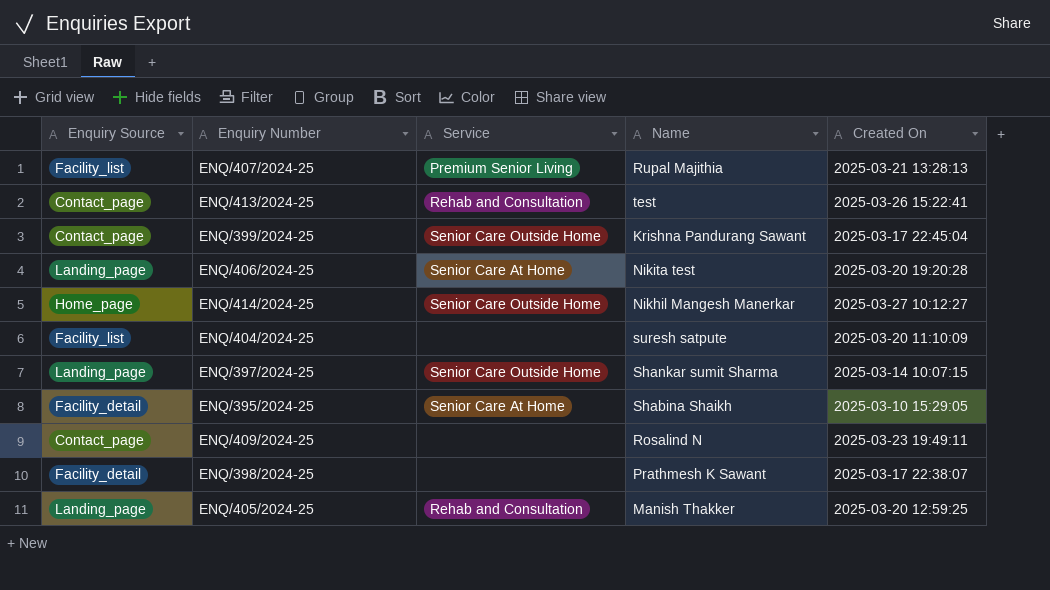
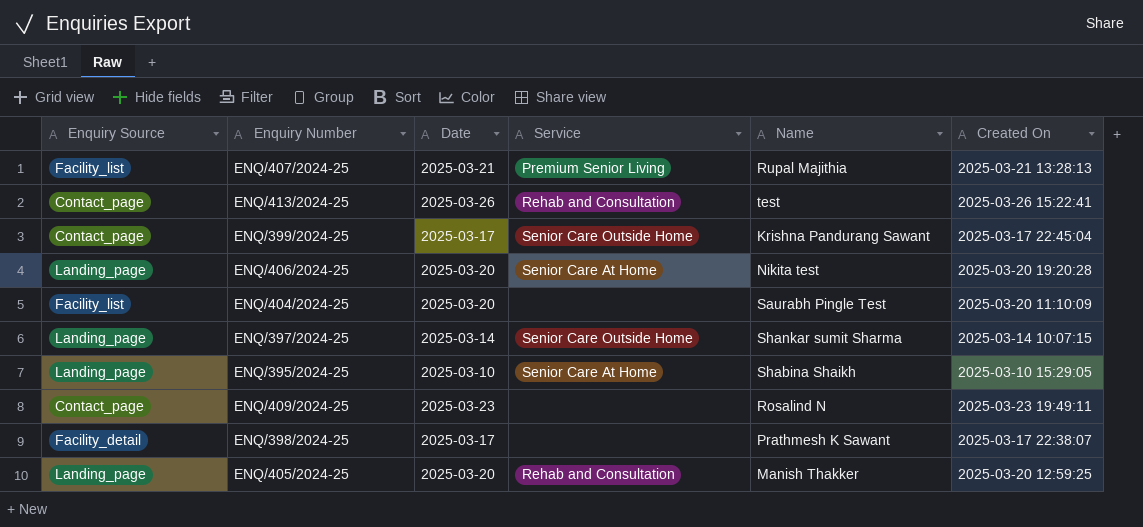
column Date | position: none -> 3
row ENQ/414/2024-25: Home_page | Senior Care Outside Home | Nikhil Mangesh Manerkar | 2025-03-27 10:12:27 -> none
ENQ/404/2024-25 | Name: suresh satpute -> Saurabh Pingle Test
ENQ/395/2024-25 | Enquiry Source: Facility_detail -> Landing_page

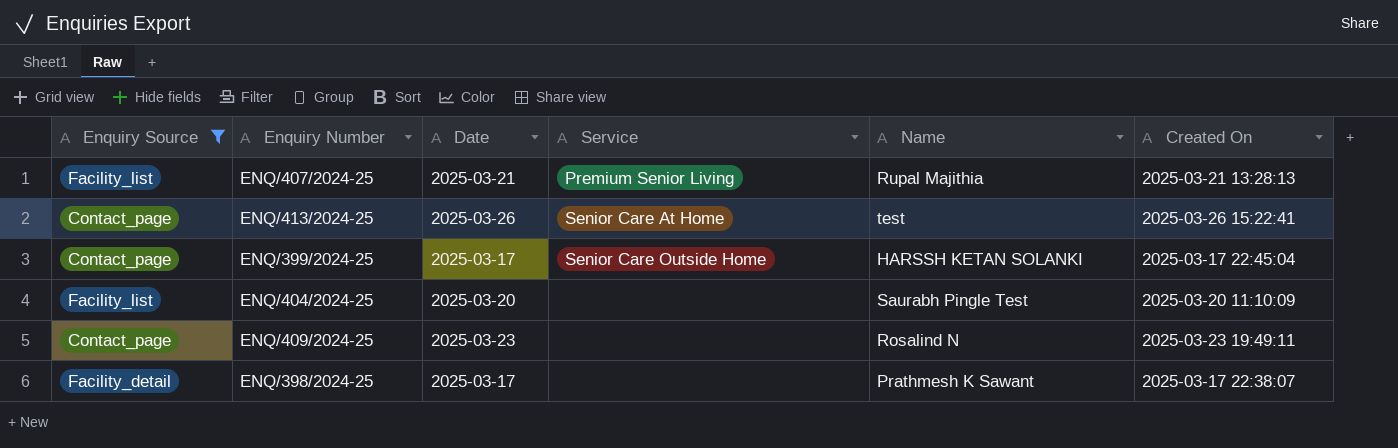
filter: none -> Enquiry Source != Landing_page
ENQ/413/2024-25 | Service: Rehab and Consultation -> Senior Care At Home
ENQ/399/2024-25 | Name: Krishna Pandurang Sawant -> HARSSH KETAN SOLANKI

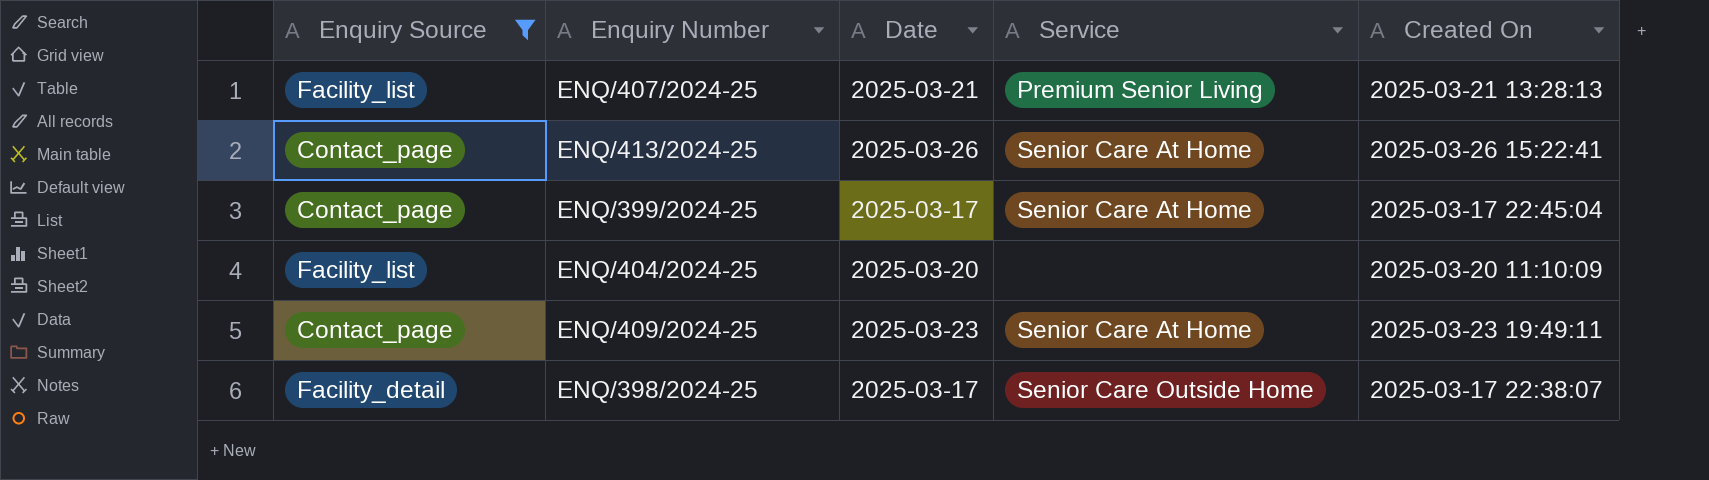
column Name | position: 5 -> none
ENQ/399/2024-25 | Service: Senior Care Outside Home -> Senior Care At Home
ENQ/409/2024-25 | Service: none -> Senior Care At Home
ENQ/398/2024-25 | Service: none -> Senior Care Outside Home

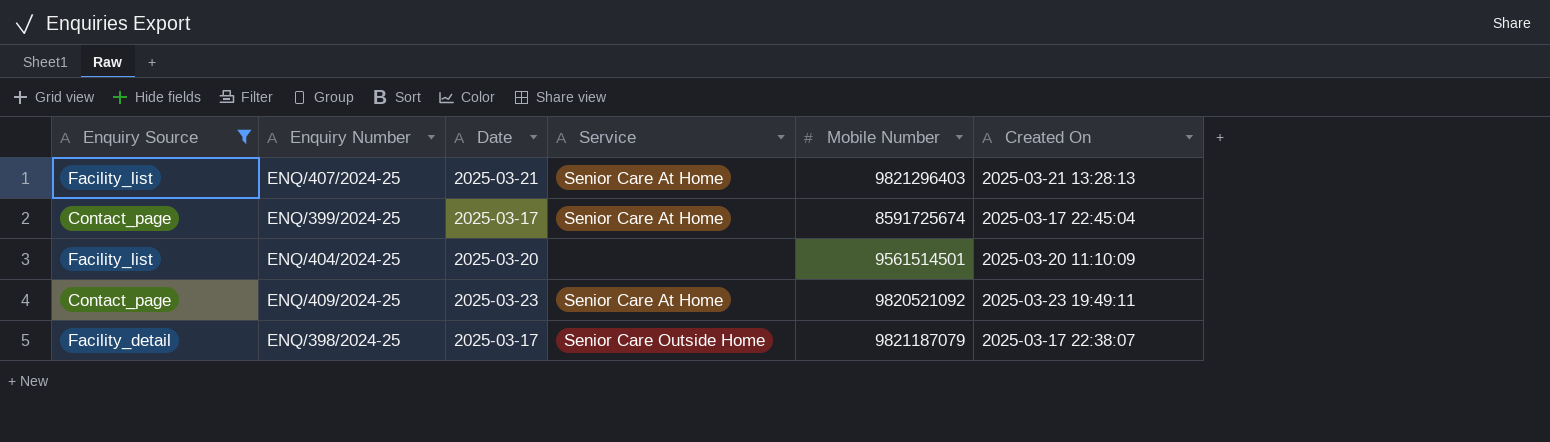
column Mobile Number | position: none -> 5
row ENQ/413/2024-25: Contact_page | 2025-03-26 | Senior Care At Home | 2025-03-26 15:22:41 -> none
ENQ/407/2024-25 | Service: Premium Senior Living -> Senior Care At Home

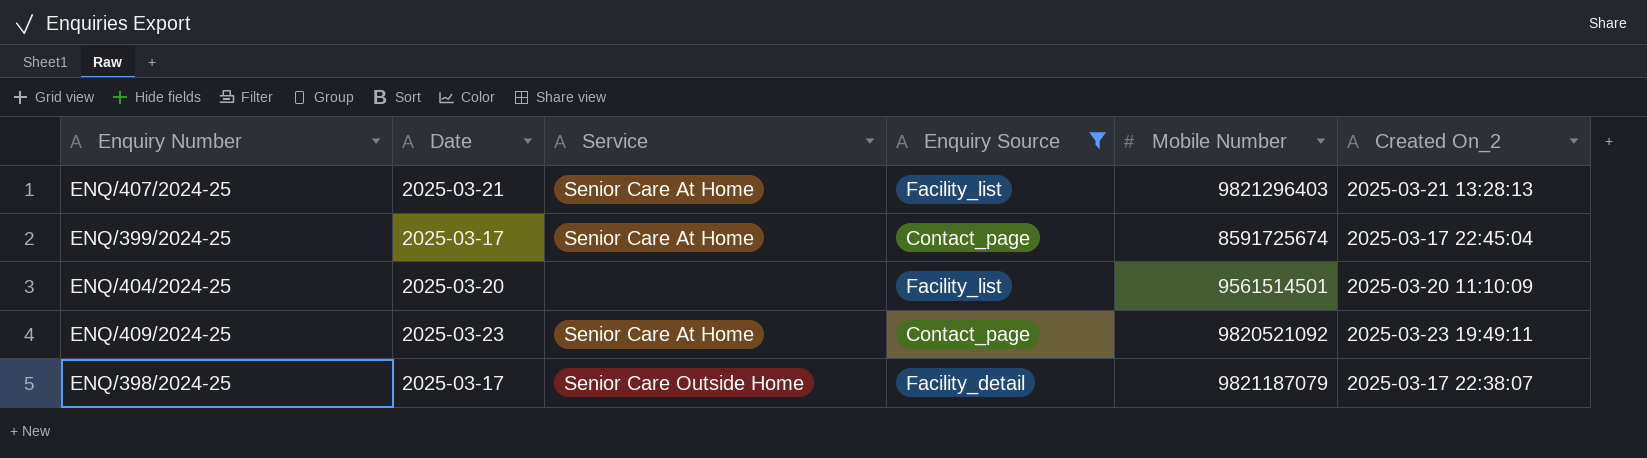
column Enquiry Source | position: 1 -> 4
column name: Created On -> Created On_2

